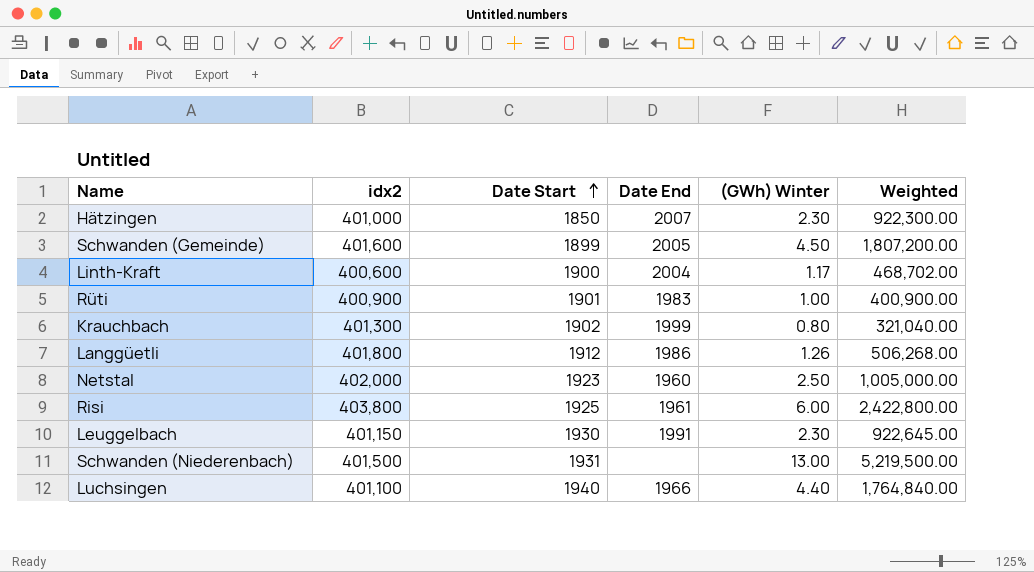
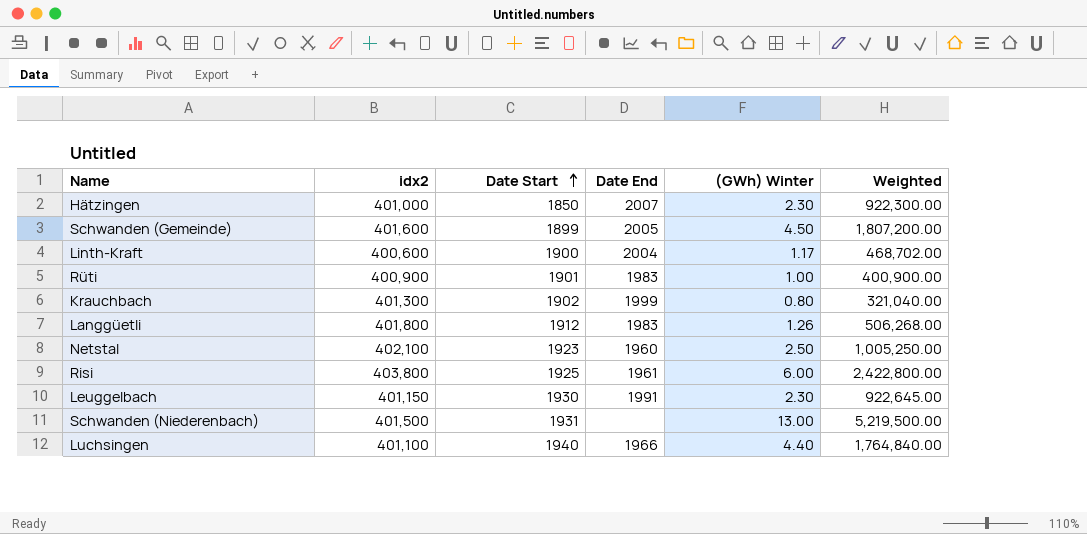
Langgüetli | Date End: 1986 -> 1983
Netstal | idx2: 402,000 -> 402,100
Netstal | Weighted: 1,005,000.00 -> 1,005,250.00

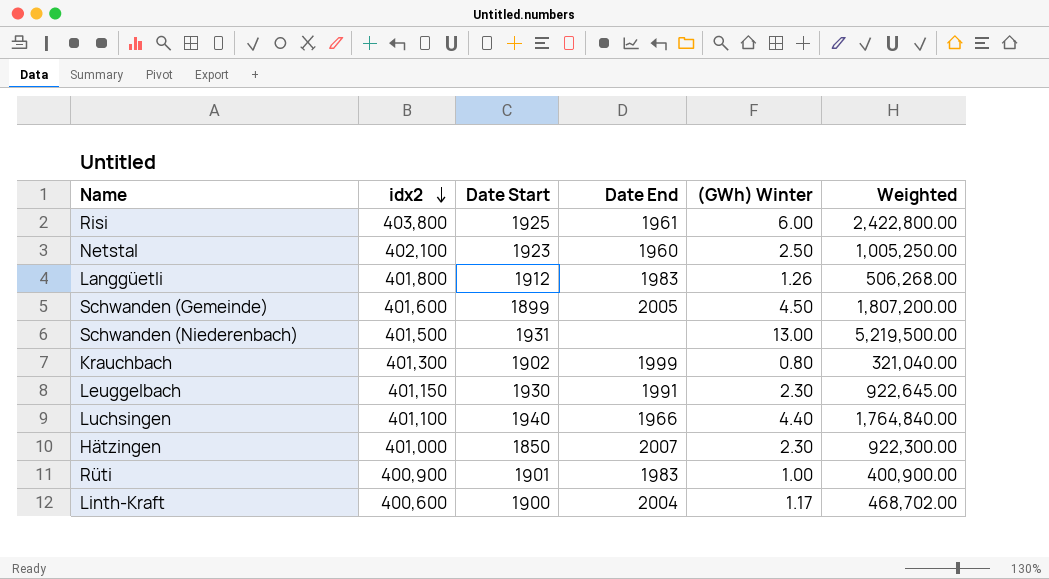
row order: Date Start ascending -> idx2 descending

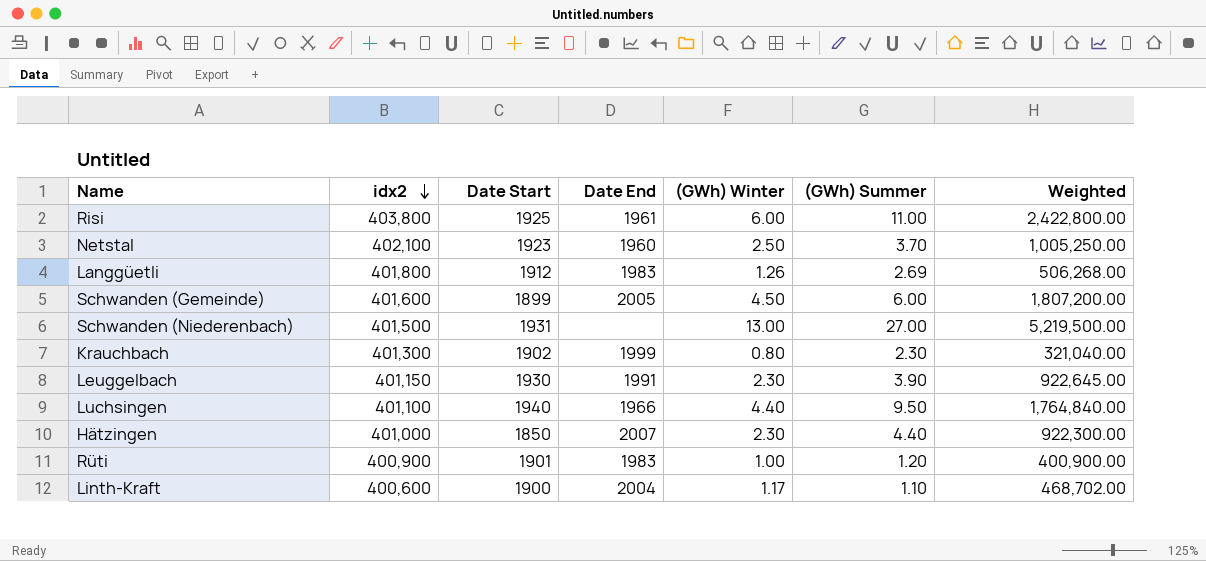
column (GWh) Summer | position: none -> 6

